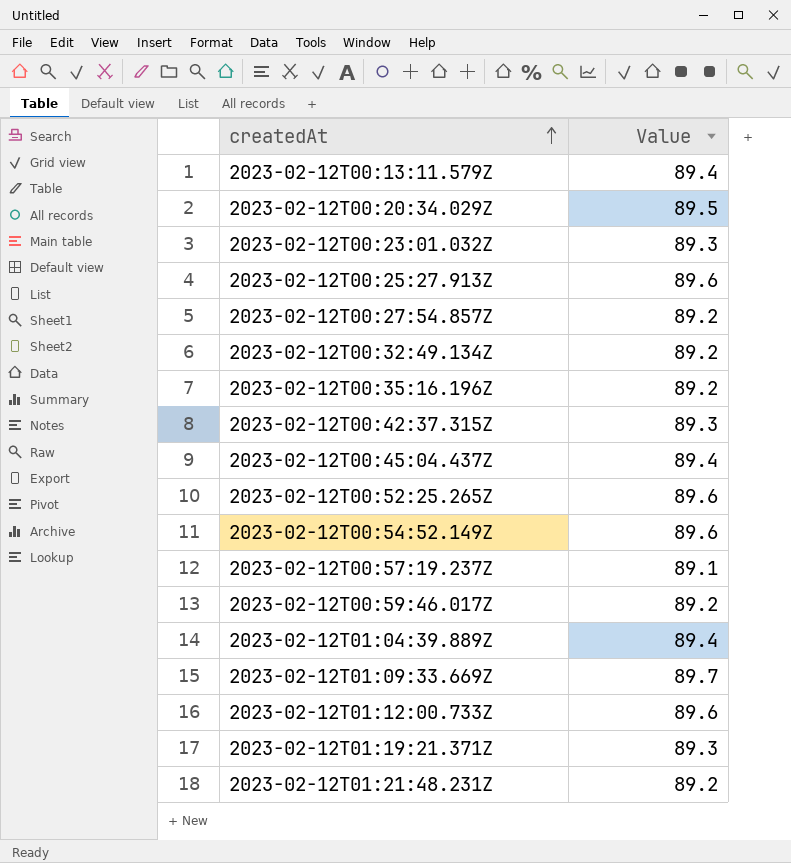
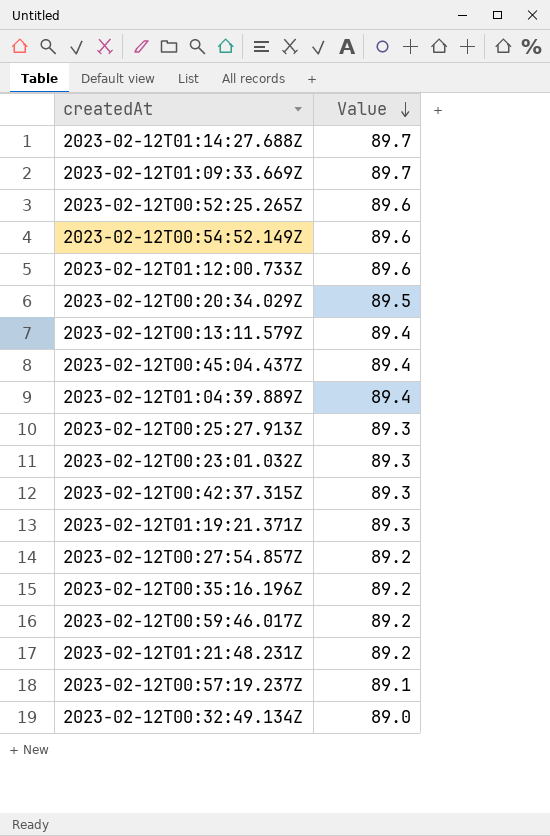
row order: createdAt ascending -> Value descending
row 2023-02-12T01:14:27.688Z: none -> 89.7
2023-02-12T00:25:27.913Z | Value: 89.6 -> 89.3
2023-02-12T00:32:49.134Z | Value: 89.2 -> 89.0

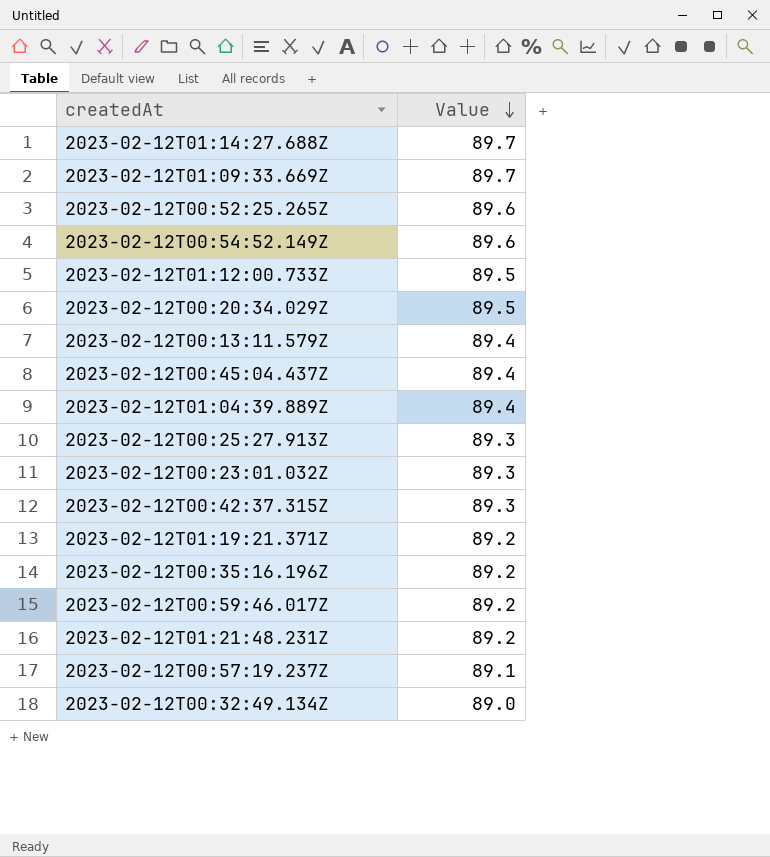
row 2023-02-12T00:27:54.857Z: 89.2 -> none
2023-02-12T01:12:00.733Z | Value: 89.6 -> 89.5
2023-02-12T01:19:21.371Z | Value: 89.3 -> 89.2

